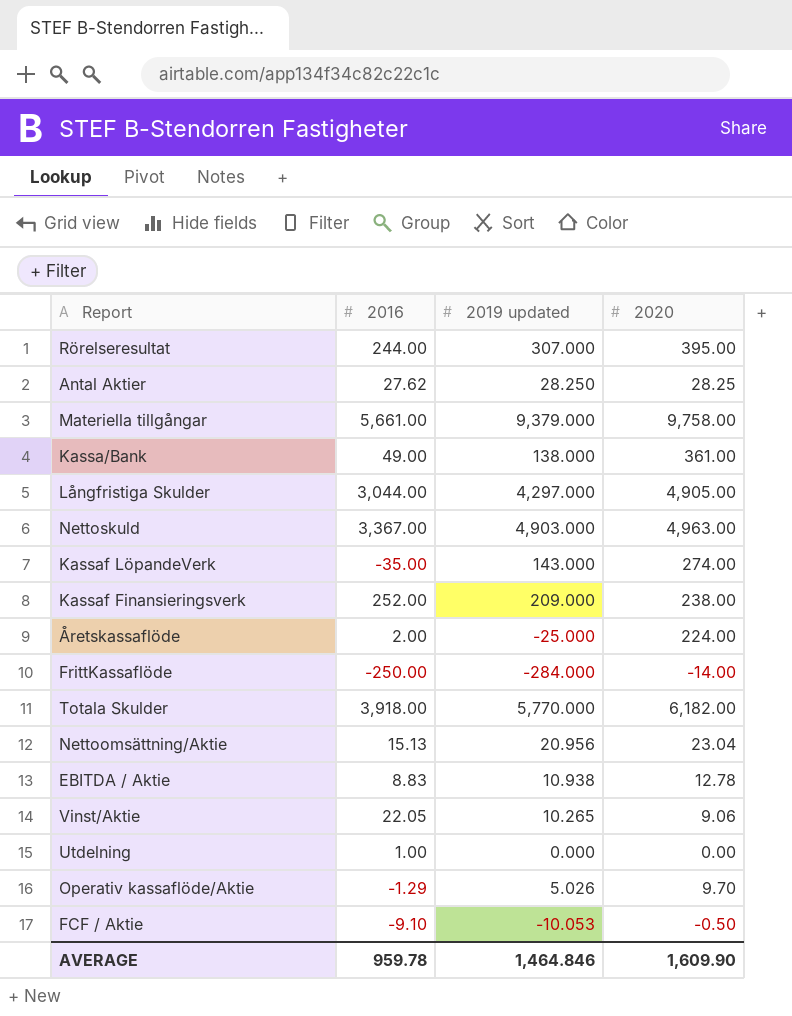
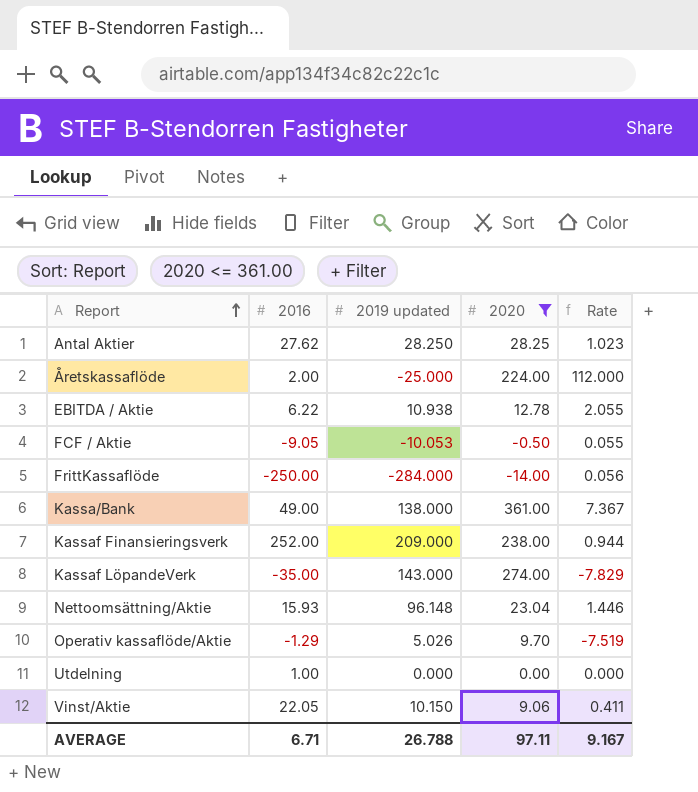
filter: none -> 2020 <= 361.00
row order: none -> Report ascending
column Rate | formula: none -> [2020] / [2016]
EBITDA / Aktie | 2016: 8.83 -> 6.22
FCF / Aktie | 2016: -9.10 -> -9.05
Nettoomsättning/Aktie | 2016: 15.13 -> 15.93
Nettoomsättning/Aktie | 2019 updated: 20.956 -> 96.148
Vinst/Aktie | 2019 updated: 10.265 -> 10.150
AVERAGE | 2016: 959.78 -> 6.71
AVERAGE | 2019 updated: 1,464.846 -> 26.788
AVERAGE | 2020: 1,609.90 -> 97.11

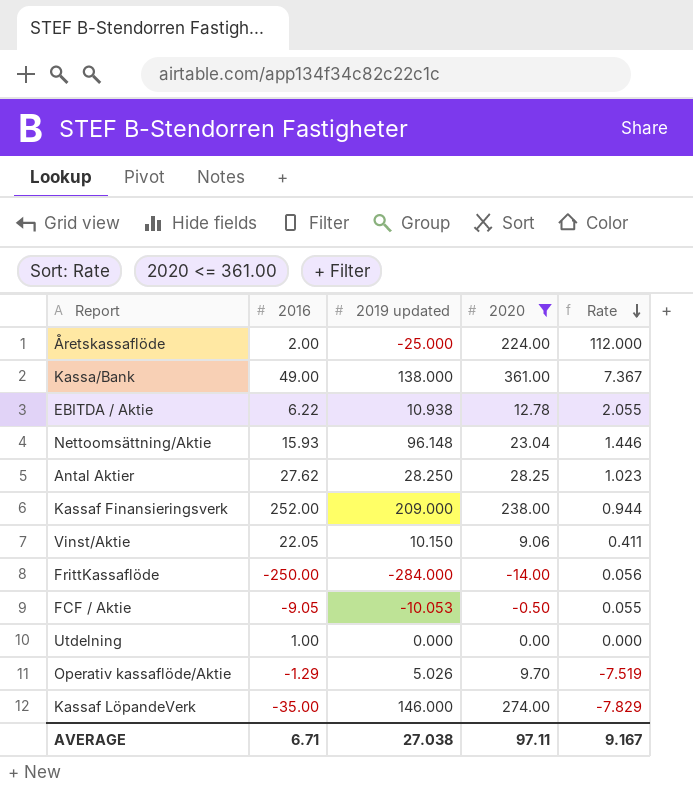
row order: Report ascending -> Rate descending
Kassaf LöpandeVerk | 2019 updated: 143.000 -> 146.000
AVERAGE | 2019 updated: 26.788 -> 27.038

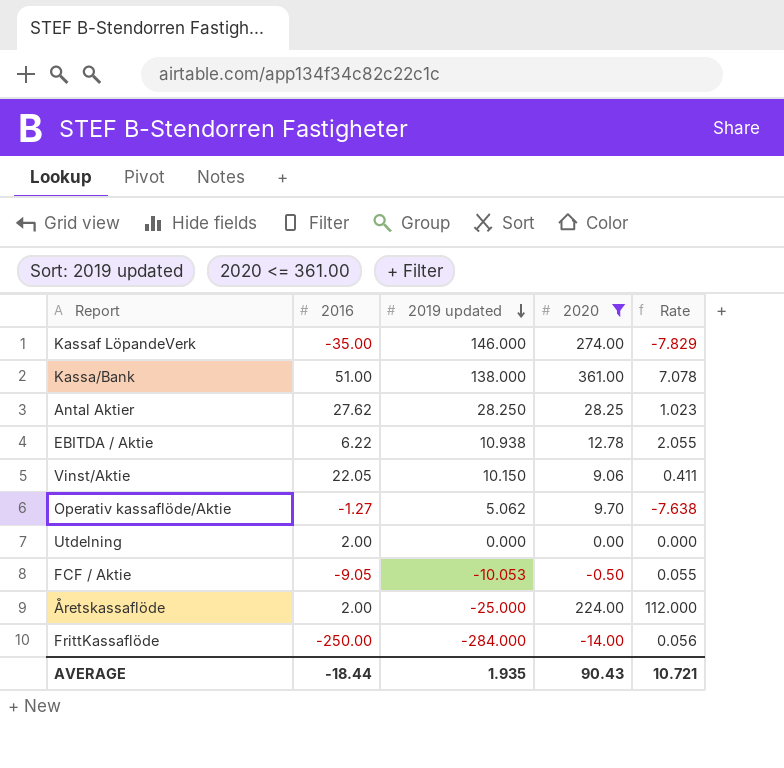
row order: Rate descending -> 2019 updated descending
row Nettoomsättning/Aktie: 15.93 | 96.148 | 23.04 | 1.446 -> none
row Kassaf Finansieringsverk: 252.00 | 209.000 | 238.00 | 0.944 -> none
Kassa/Bank | 2016: 49.00 -> 51.00
Kassa/Bank | Rate: 7.367 -> 7.078
Operativ kassaflöde/Aktie | 2016: -1.29 -> -1.27
Operativ kassaflöde/Aktie | 2019 updated: 5.026 -> 5.062
Operativ kassaflöde/Aktie | Rate: -7.519 -> -7.638
Utdelning | 2016: 1.00 -> 2.00
AVERAGE | 2016: 6.71 -> -18.44
AVERAGE | 2019 updated: 27.038 -> 1.935
AVERAGE | 2020: 97.11 -> 90.43
AVERAGE | Rate: 9.167 -> 10.721

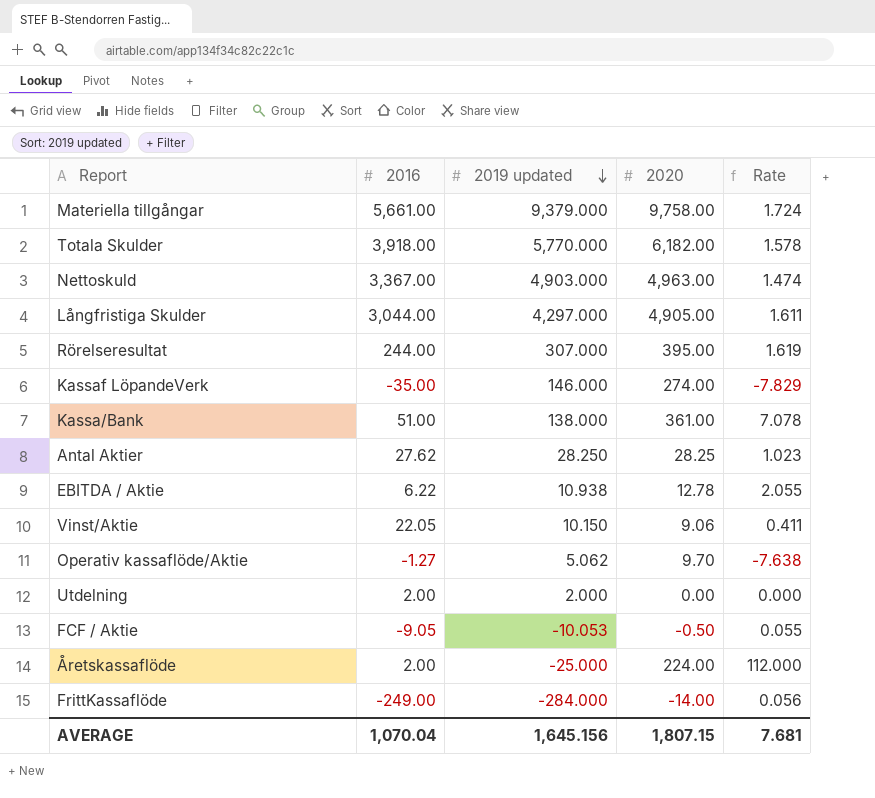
filter: 2020 <= 361.00 -> none
Utdelning | 2019 updated: 0.000 -> 2.000
FrittKassaflöde | 2016: -250.00 -> -249.00
AVERAGE | 2016: -18.44 -> 1,070.04
AVERAGE | 2019 updated: 1.935 -> 1,645.156
AVERAGE | 2020: 90.43 -> 1,807.15
AVERAGE | Rate: 10.721 -> 7.681

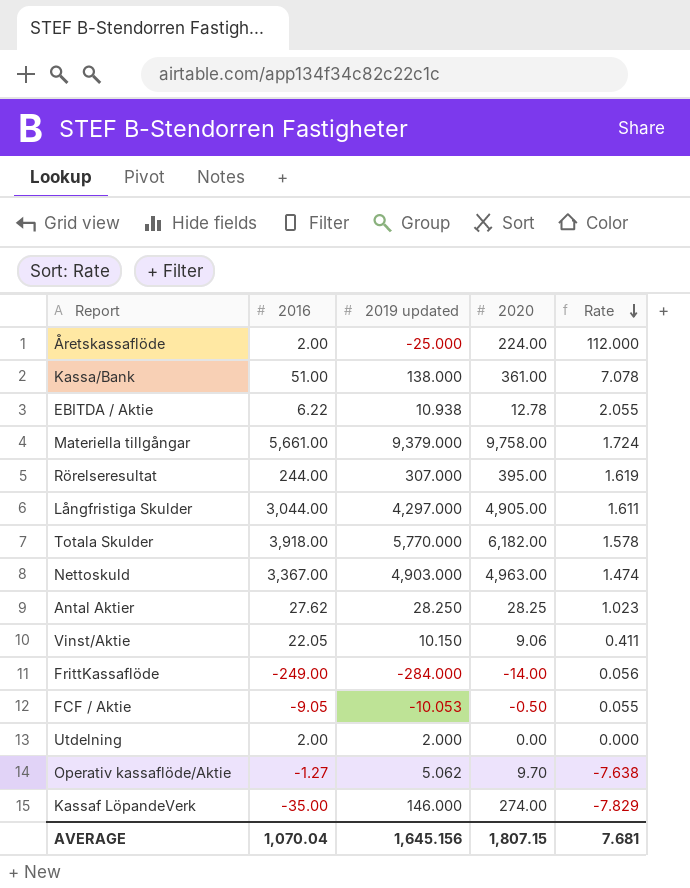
row order: 2019 updated descending -> Rate descending

